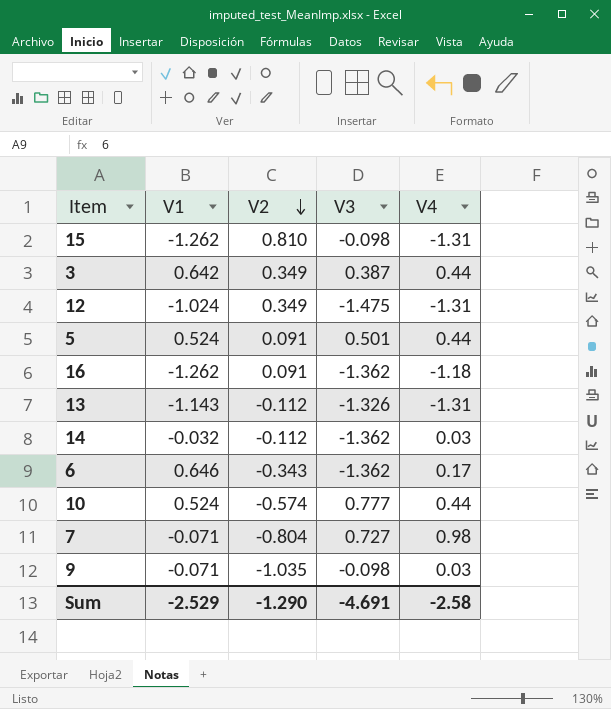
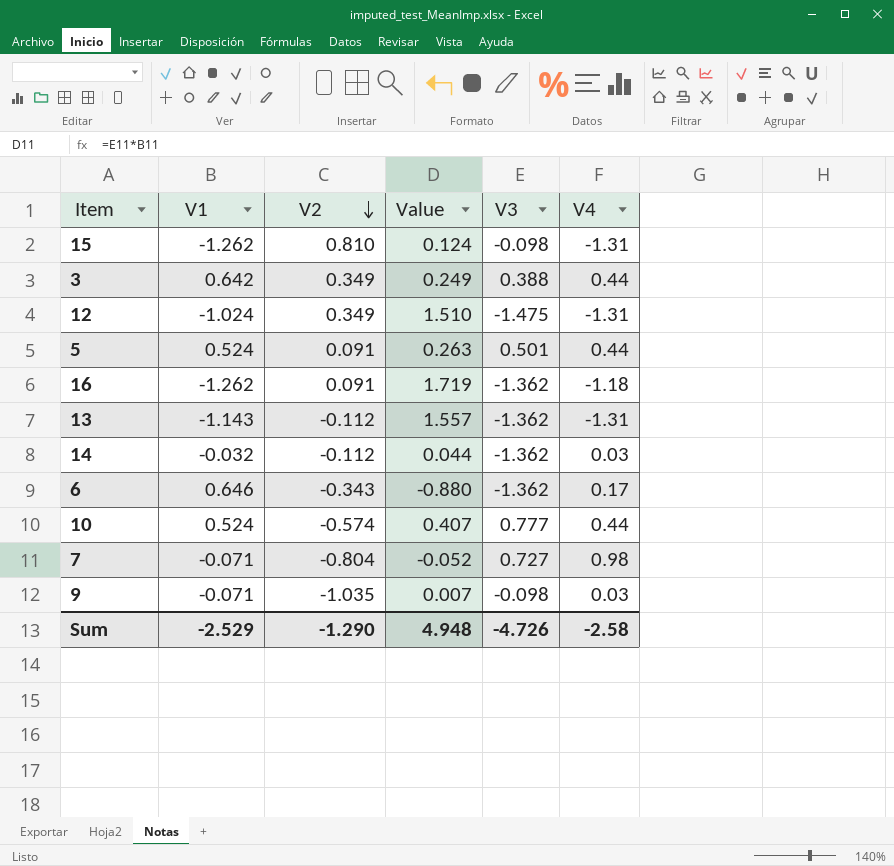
column Value | formula: none -> [V1] * [V3]
3 | V3: 0.387 -> 0.388
13 | V3: -1.326 -> -1.362
Sum | V3: -4.691 -> -4.726

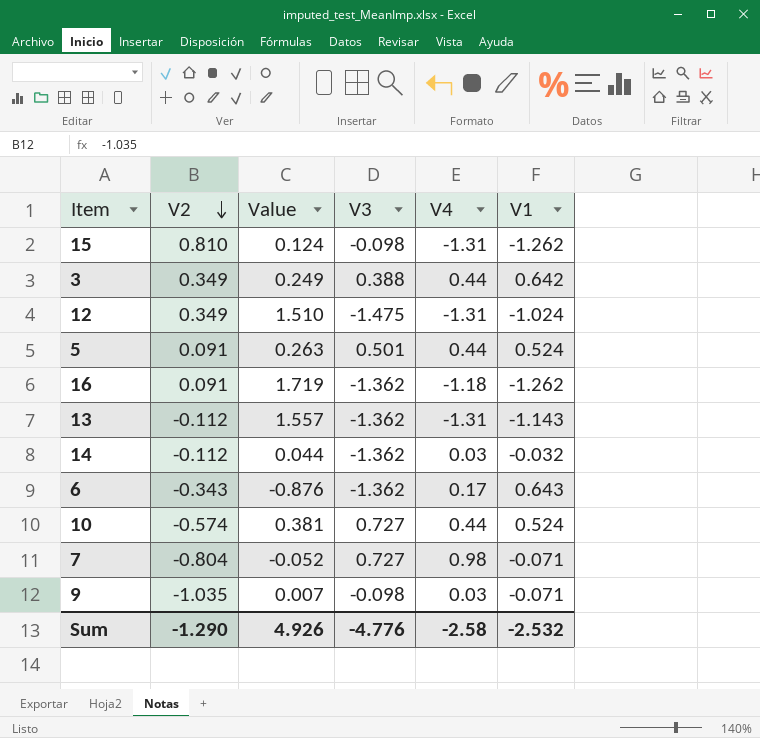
column V1 | position: 2 -> 6
6 | Value: -0.880 -> -0.876
6 | V1: 0.646 -> 0.643
10 | Value: 0.407 -> 0.381
10 | V3: 0.777 -> 0.727
Sum | Value: 4.948 -> 4.926
Sum | V3: -4.726 -> -4.776
Sum | V1: -2.529 -> -2.532

